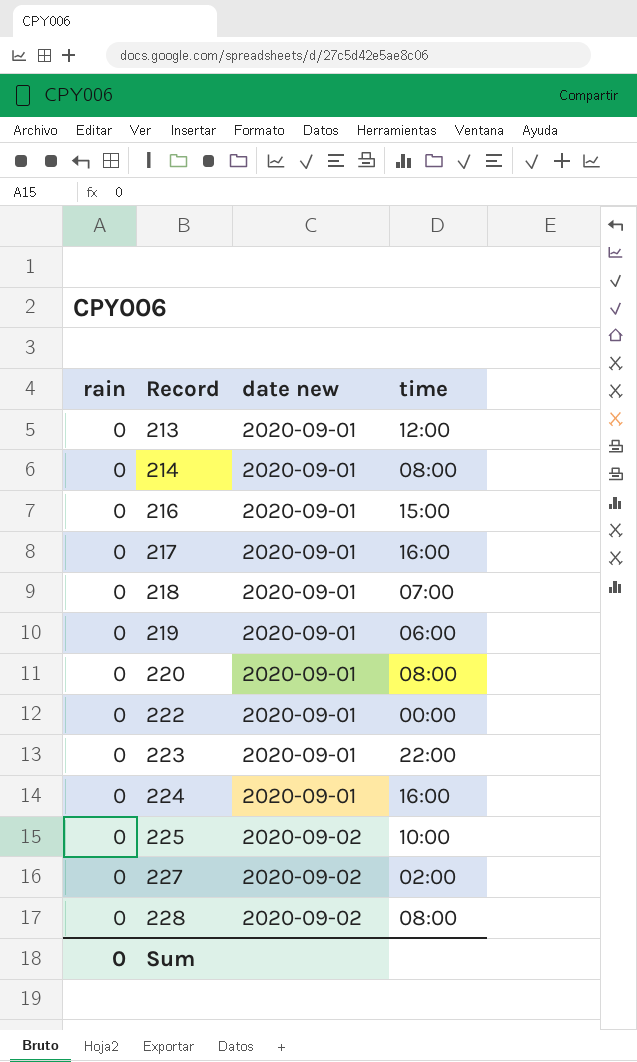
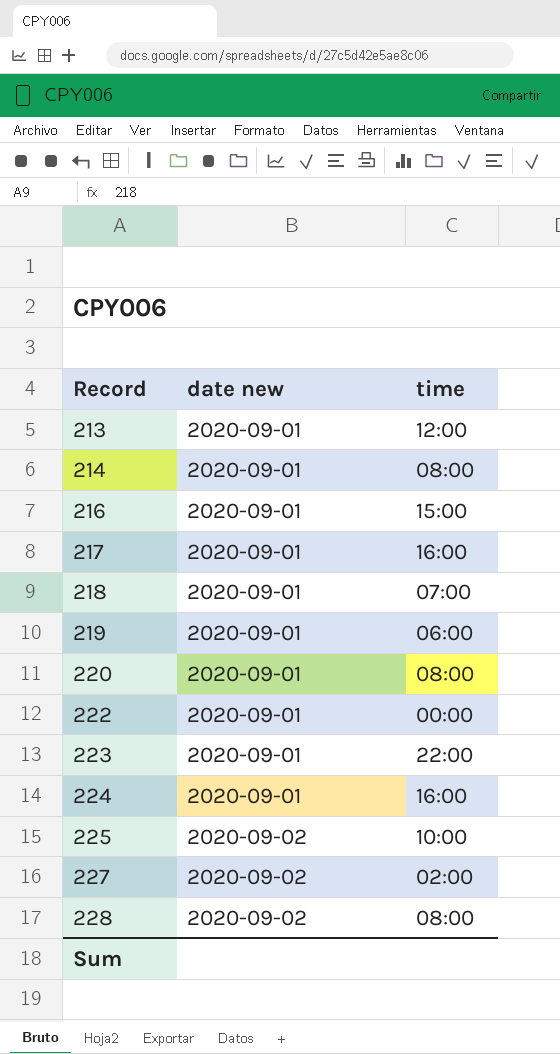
column rain | position: 1 -> none

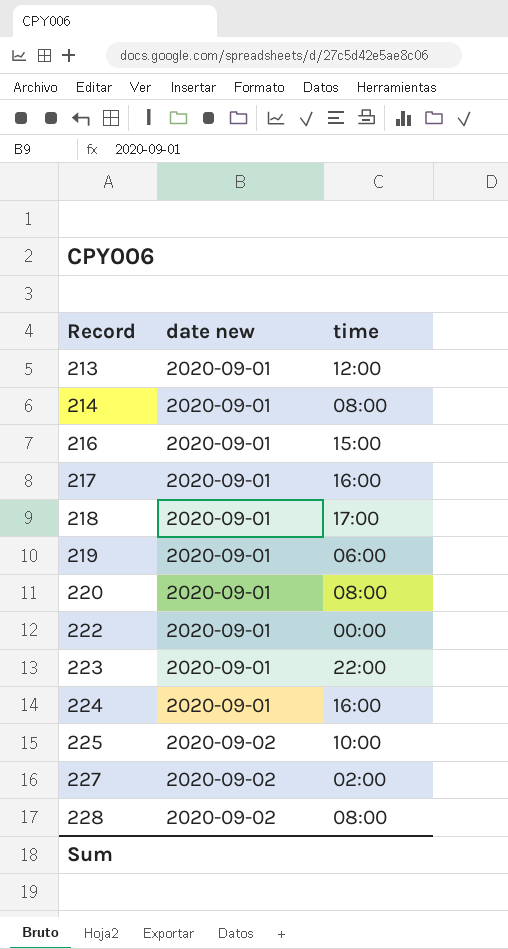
218 | time: 07:00 -> 17:00

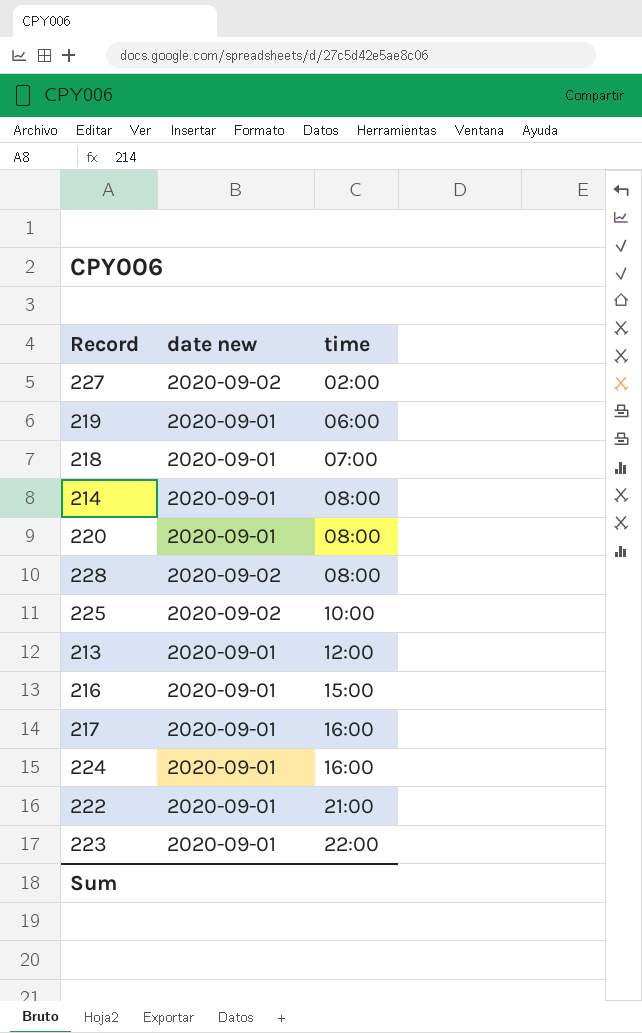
row order: Record ascending -> time ascending
218 | time: 17:00 -> 07:00
222 | time: 00:00 -> 21:00

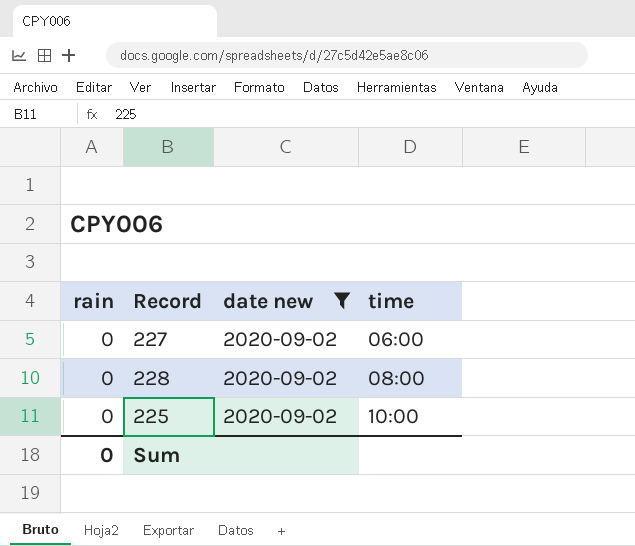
filter: none -> date new = 2020-09-02
column rain | position: none -> 1
227 | time: 02:00 -> 06:00

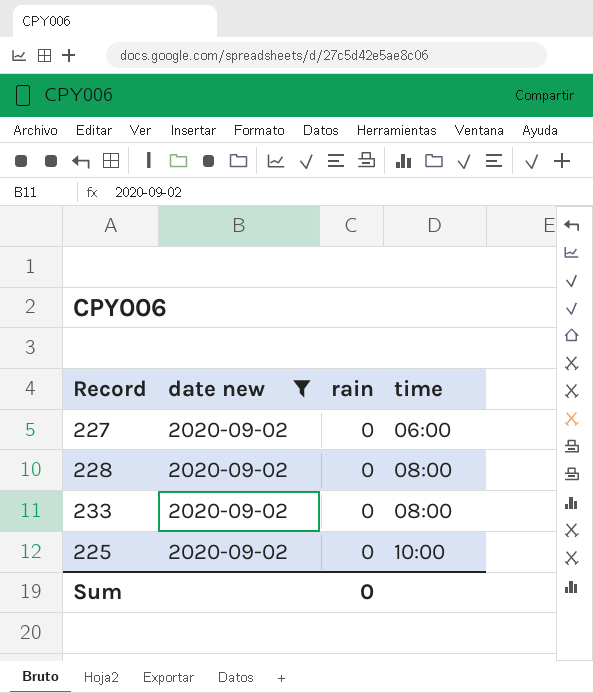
column rain | position: 1 -> 3
row 233: none -> 2020-09-02 | 0 | 08:00

